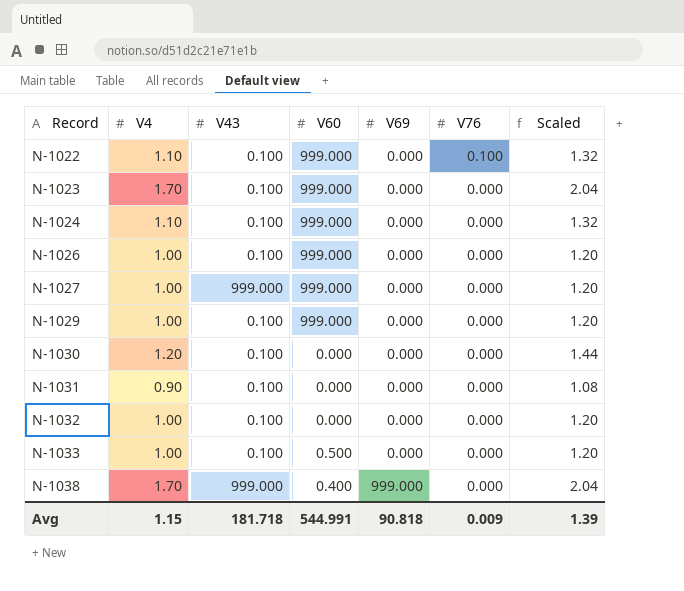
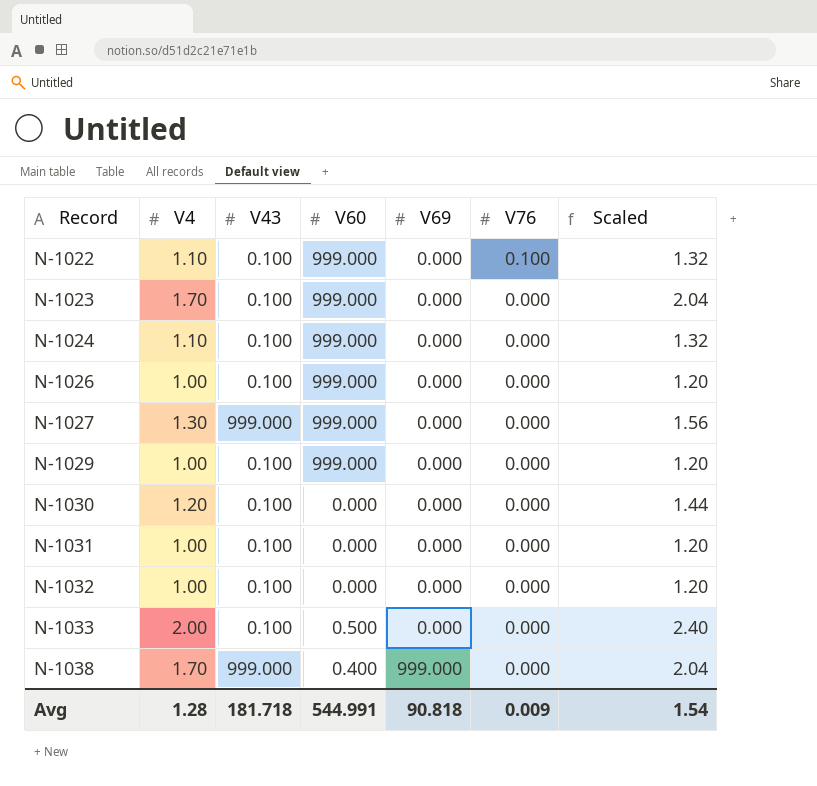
N-1027 | V4: 1.00 -> 1.30
N-1027 | Scaled: 1.20 -> 1.56
N-1031 | V4: 0.90 -> 1.00
N-1031 | Scaled: 1.08 -> 1.20
N-1033 | V4: 1.00 -> 2.00
N-1033 | Scaled: 1.20 -> 2.40
Avg | V4: 1.15 -> 1.28
Avg | Scaled: 1.39 -> 1.54

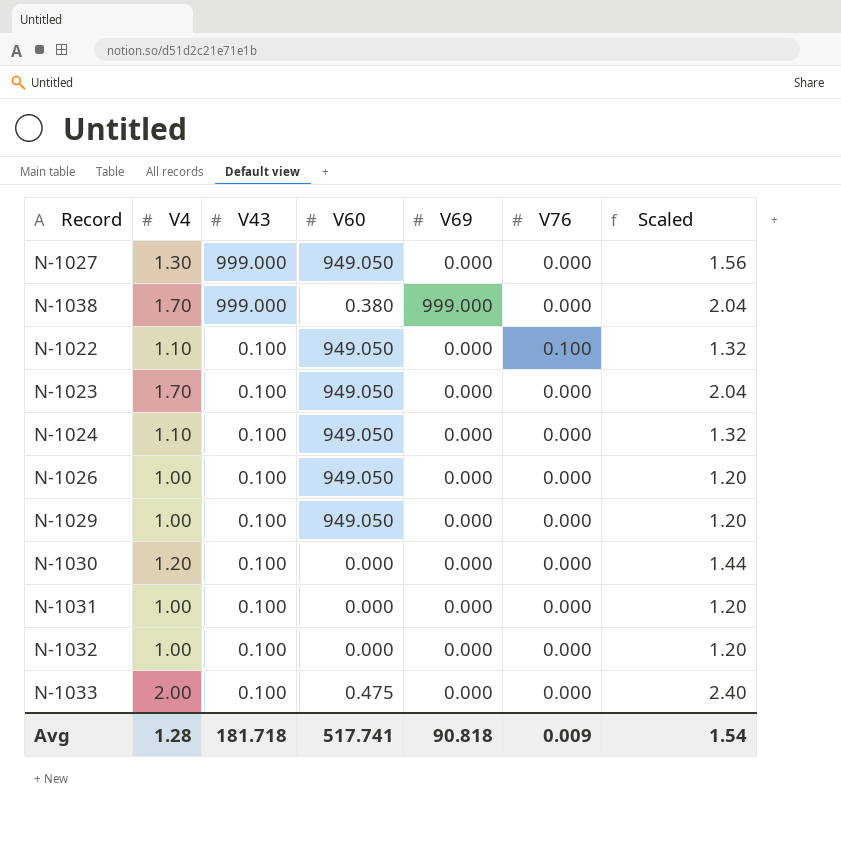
row order: Record ascending -> V43 descending
N-1027 | V60: 999.000 -> 949.050
N-1038 | V60: 0.400 -> 0.380
N-1022 | V60: 999.000 -> 949.050
N-1023 | V60: 999.000 -> 949.050
N-1024 | V60: 999.000 -> 949.050
N-1026 | V60: 999.000 -> 949.050
N-1029 | V60: 999.000 -> 949.050
N-1033 | V60: 0.500 -> 0.475
Avg | V60: 544.991 -> 517.741

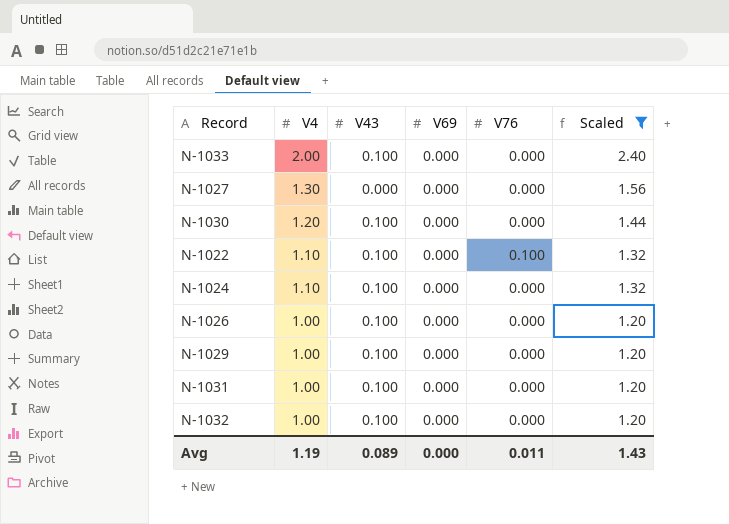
filter: none -> Scaled != 2.04
row order: V43 descending -> V4 descending
column V60 | position: 4 -> none
N-1027 | V43: 999.000 -> 0.000
Avg | V4: 1.28 -> 1.19
Avg | V43: 181.718 -> 0.089
Avg | V69: 90.818 -> 0.000
Avg | V76: 0.009 -> 0.011
Avg | Scaled: 1.54 -> 1.43

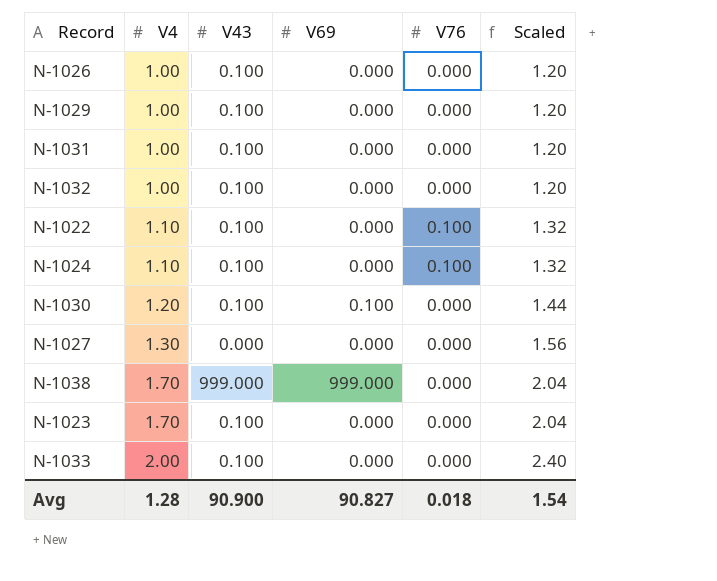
filter: Scaled != 2.04 -> none
row order: V4 descending -> V4 ascending
N-1024 | V76: 0.000 -> 0.100
N-1030 | V69: 0.000 -> 0.100
Avg | V4: 1.19 -> 1.28
Avg | V43: 0.089 -> 90.900
Avg | V69: 0.000 -> 90.827
Avg | V76: 0.011 -> 0.018
Avg | Scaled: 1.43 -> 1.54

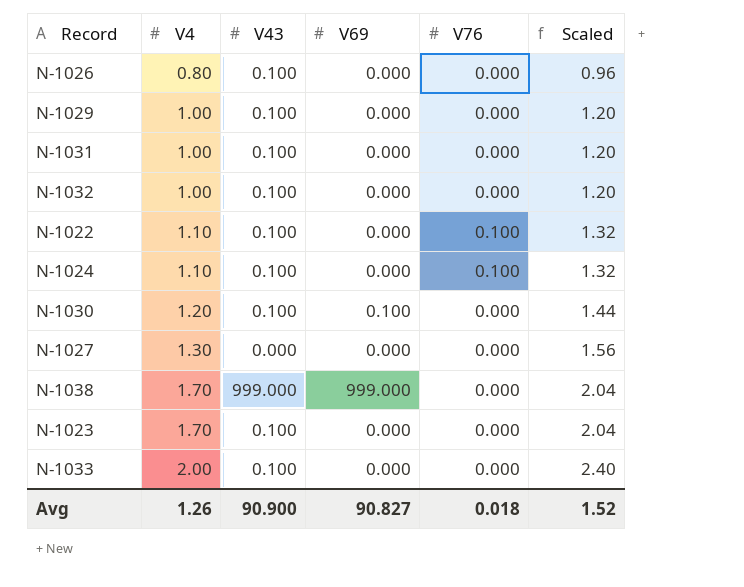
N-1026 | V4: 1.00 -> 0.80
N-1026 | Scaled: 1.20 -> 0.96
Avg | V4: 1.28 -> 1.26
Avg | Scaled: 1.54 -> 1.52

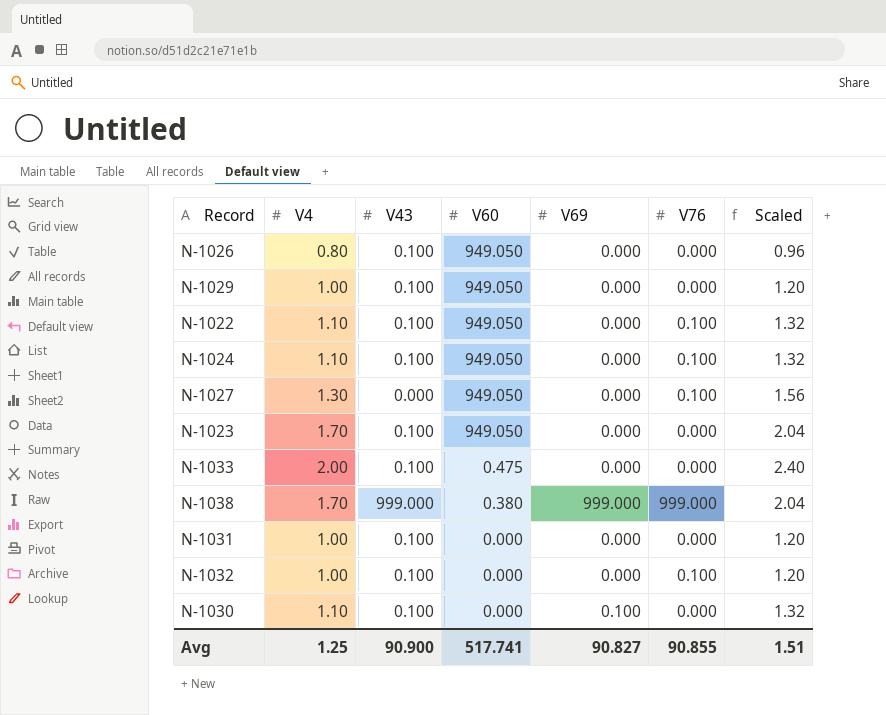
row order: V4 ascending -> V60 descending
column V60 | position: none -> 4
N-1027 | V76: 0.000 -> 0.100
N-1038 | V76: 0.000 -> 999.000
N-1032 | V76: 0.000 -> 0.100
N-1030 | V4: 1.20 -> 1.10
N-1030 | Scaled: 1.44 -> 1.32
Avg | V4: 1.26 -> 1.25
Avg | V76: 0.018 -> 90.855
Avg | Scaled: 1.52 -> 1.51

